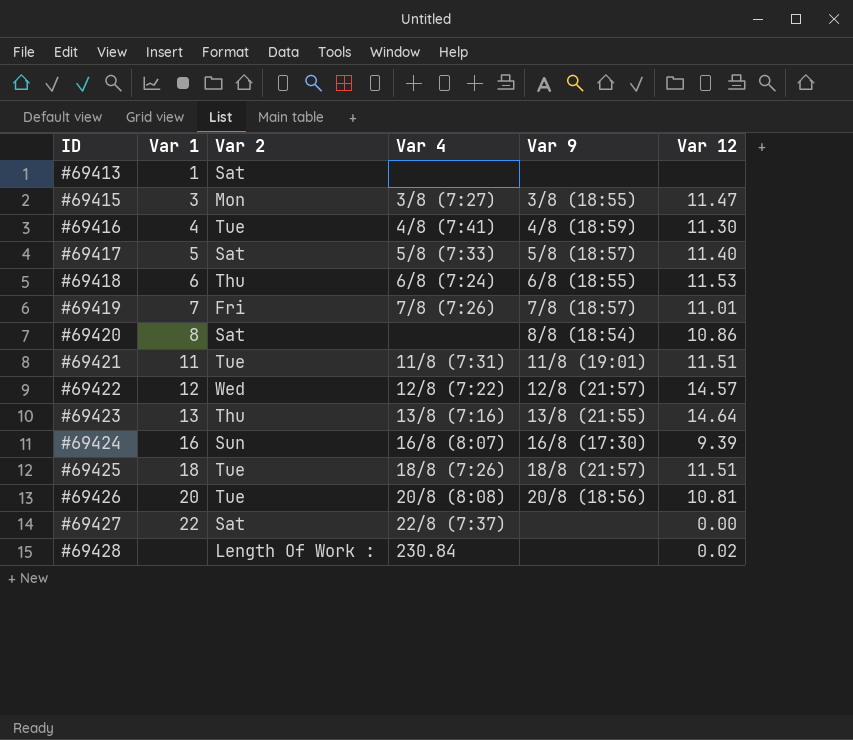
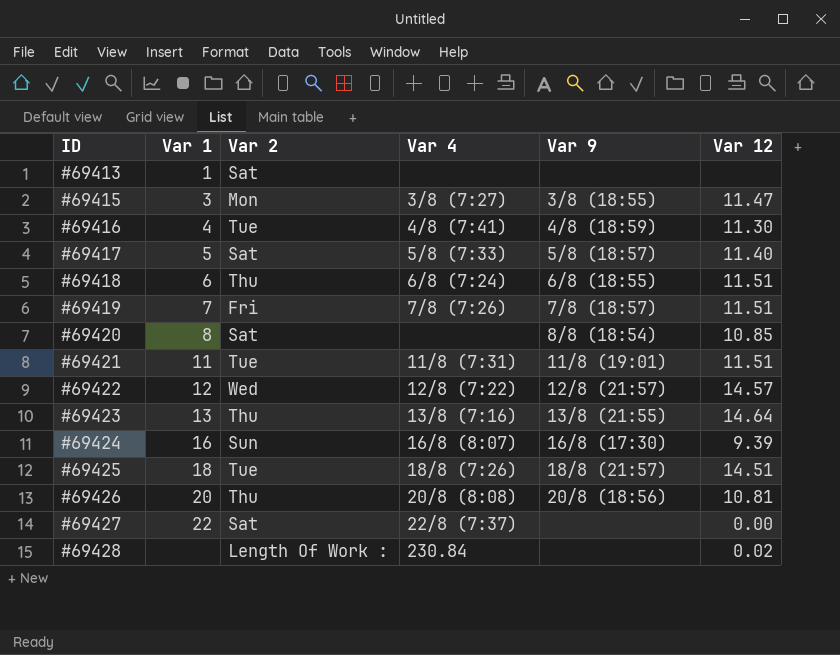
#69418 | Var 12: 11.53 -> 11.51
#69419 | Var 12: 11.01 -> 11.51
#69420 | Var 12: 10.86 -> 10.85
#69425 | Var 12: 11.51 -> 14.51
#69426 | Var 2: Tue -> Thu

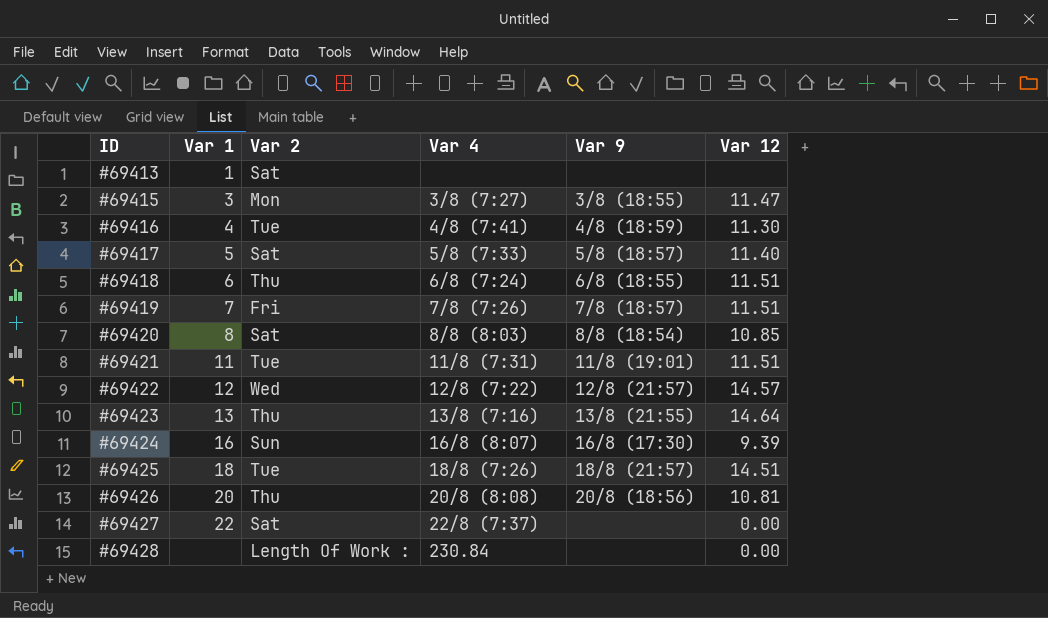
#69420 | Var 4: none -> 8/8 (8:03)
#69428 | Var 12: 0.02 -> 0.00

